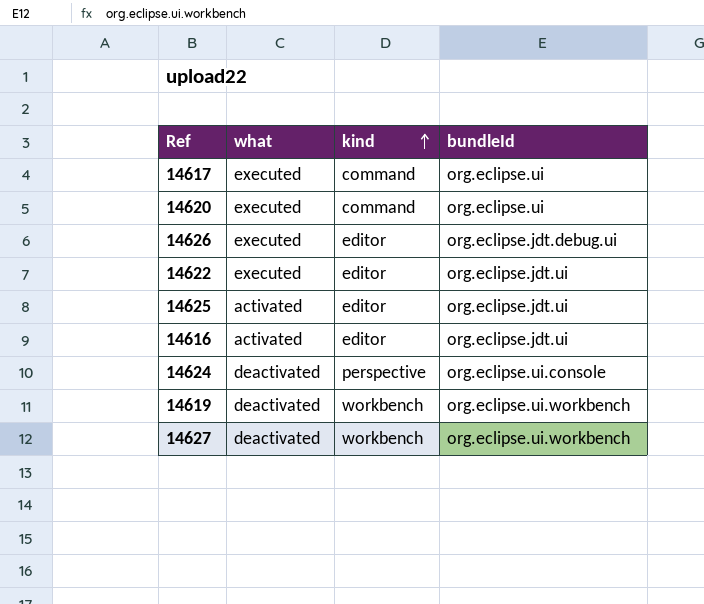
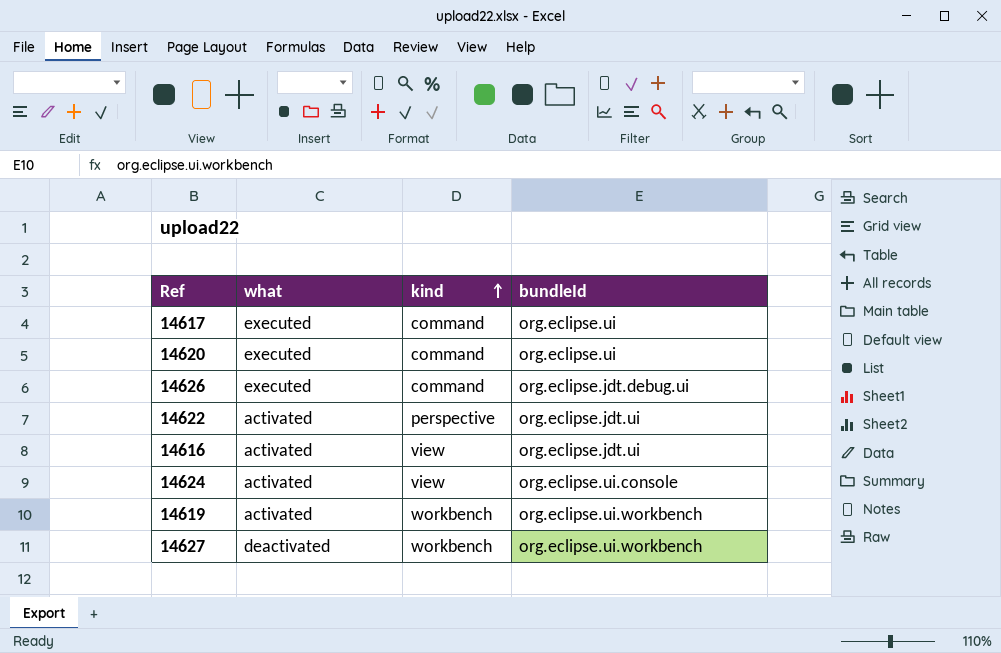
row 14625: activated | editor | org.eclipse.jdt.ui -> none
14626 | kind: editor -> command
14622 | what: executed -> activated
14622 | kind: editor -> perspective
14616 | kind: editor -> view
14624 | what: deactivated -> activated
14624 | kind: perspective -> view
14619 | what: deactivated -> activated

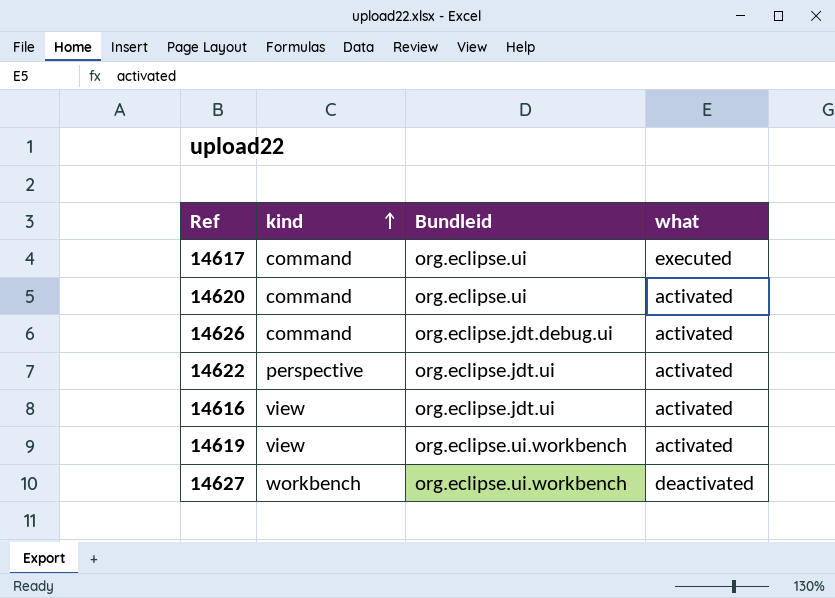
column name: bundleId -> Bundleid
column what | position: 2 -> 4
row 14624: activated | view | org.eclipse.ui.console -> none
14620 | what: executed -> activated
14626 | what: executed -> activated
14619 | kind: workbench -> view

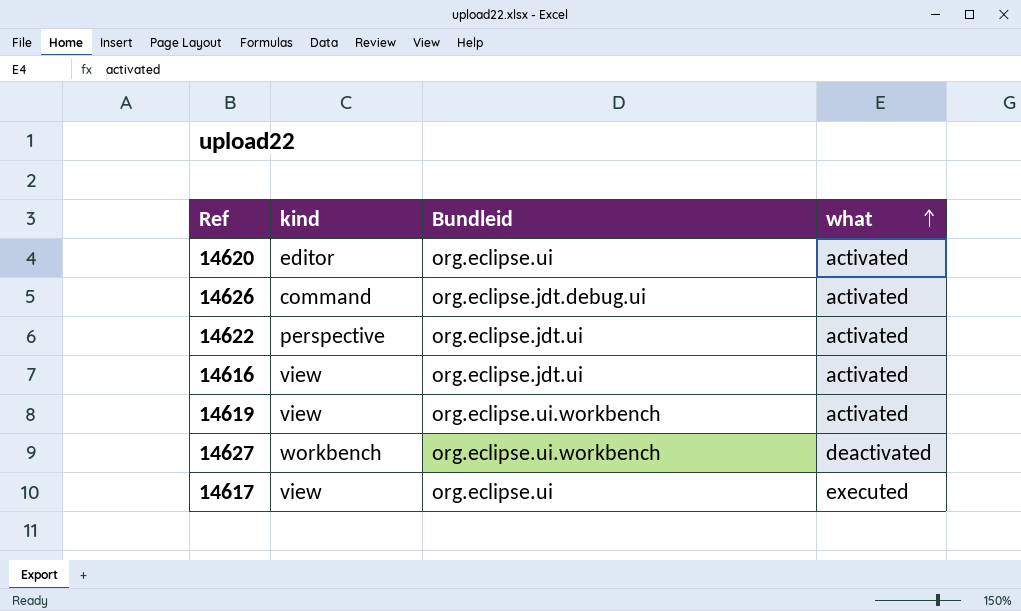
row order: kind ascending -> what ascending
14620 | kind: command -> editor
14617 | kind: command -> view

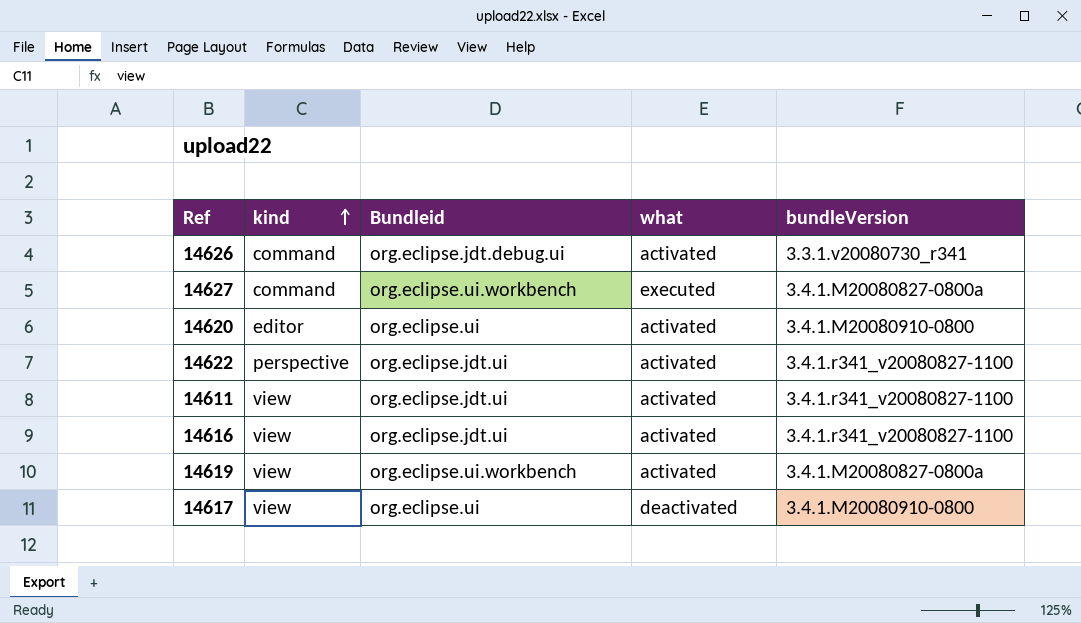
row order: what ascending -> kind ascending
column bundleVersion | position: none -> 5
14627 | kind: workbench -> command
14627 | what: deactivated -> executed
row 14611: none -> view | org.eclipse.jdt.ui | activated | 3.4.1.r341_v20080827-1100
14617 | what: executed -> deactivated

